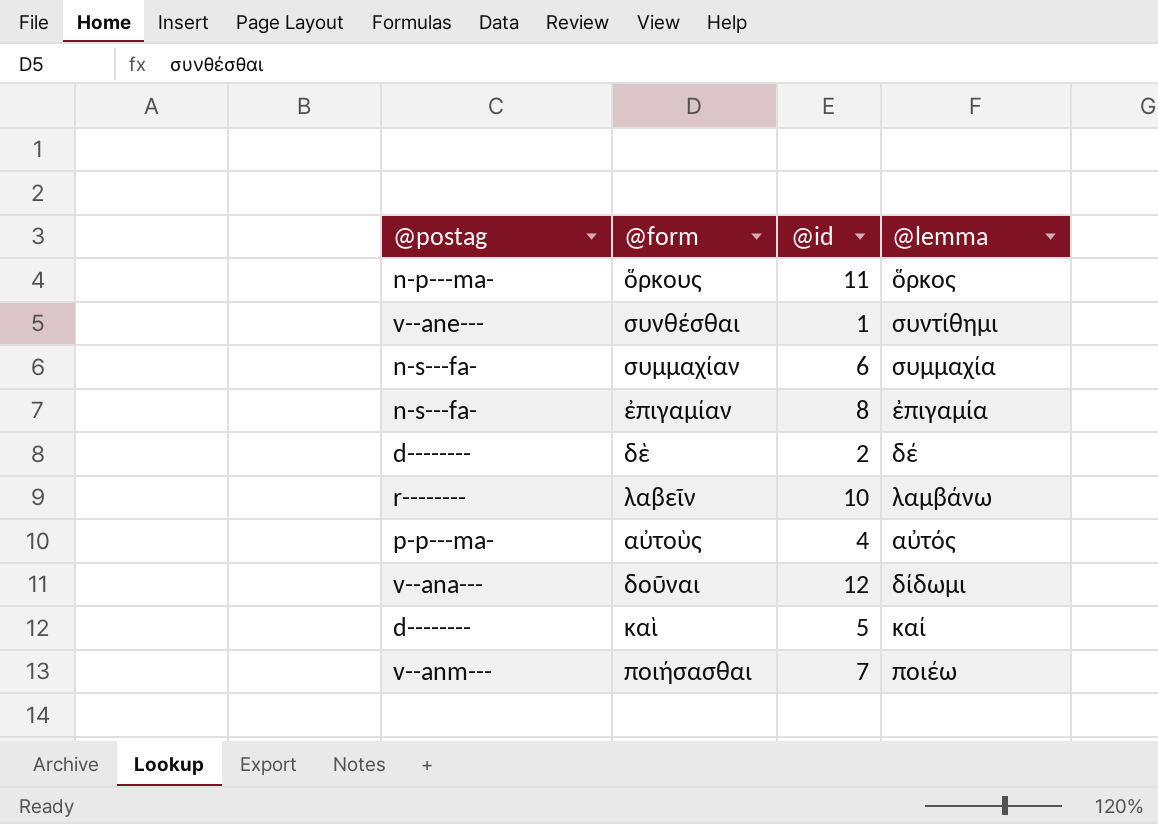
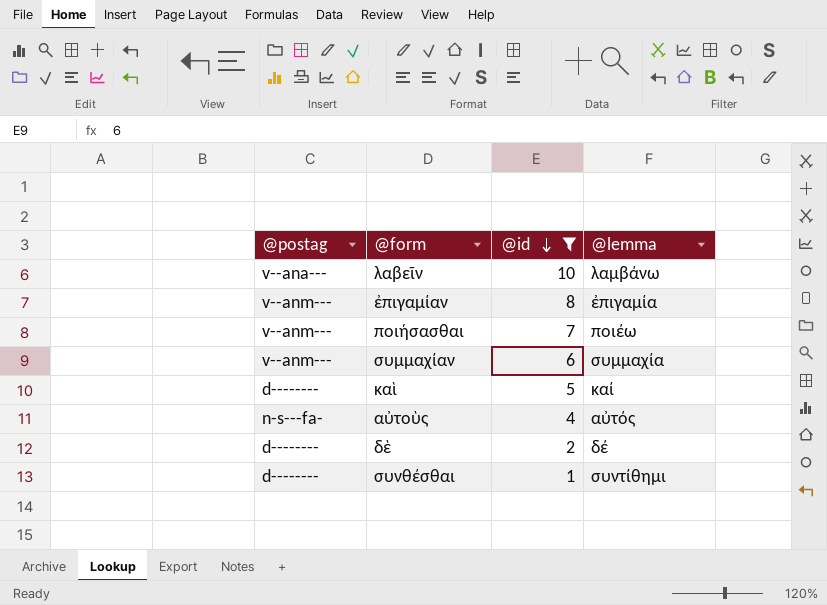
filter: none -> @id <= 10
row order: none -> @id descending
λαβεῖν | @postag: r-------- -> v--ana---
ἐπιγαμίαν | @postag: n-s---fa- -> v--anm---
συμμαχίαν | @postag: n-s---fa- -> v--anm---
αὐτοὺς | @postag: p-p---ma- -> n-s---fa-
συνθέσθαι | @postag: v--ane--- -> d--------

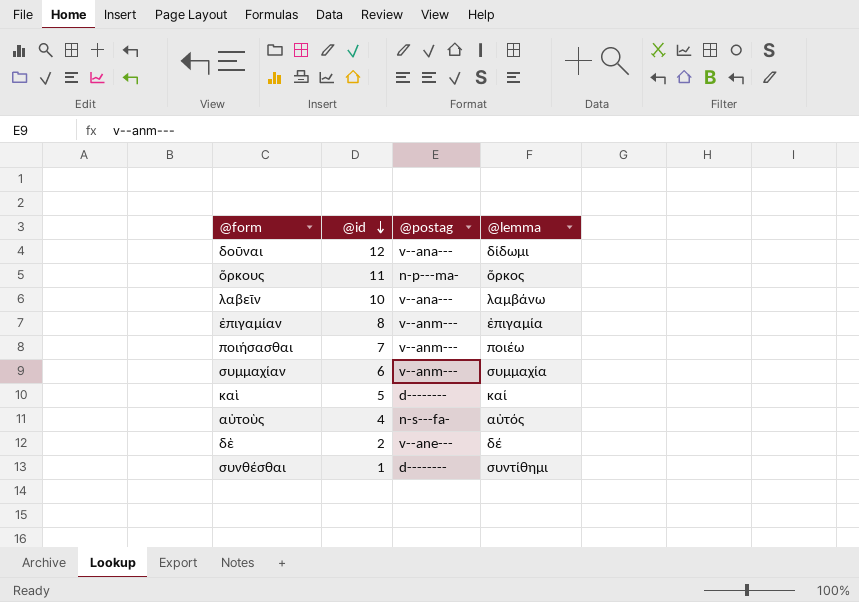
filter: @id <= 10 -> none
column @postag | position: 1 -> 3
δὲ | @postag: d-------- -> v--ane---

